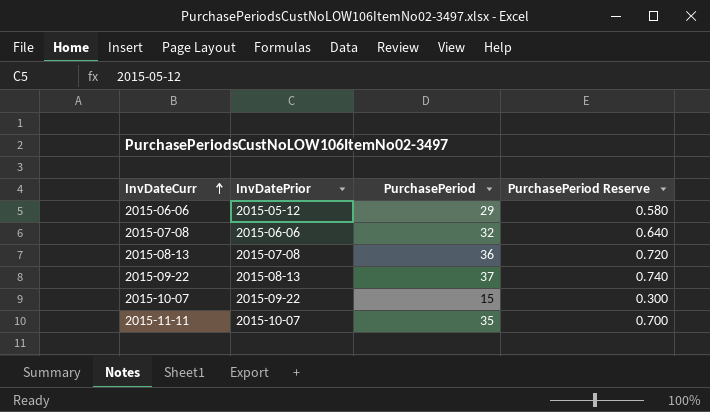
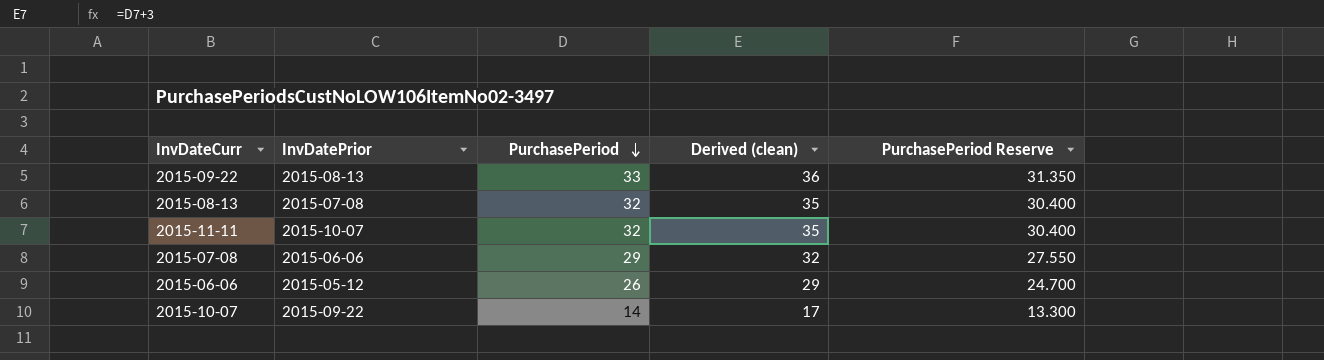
row order: InvDateCurr ascending -> PurchasePeriod descending
column Derived (clean) | formula: none -> [PurchasePeriod] + 3
column PurchasePeriod Reserve | formula: [PurchasePeriod] * 0.02 -> [PurchasePeriod] * 0.95
2015-09-22 | PurchasePeriod: 37 -> 33
2015-08-13 | PurchasePeriod: 36 -> 32
2015-11-11 | PurchasePeriod: 35 -> 32
2015-07-08 | PurchasePeriod: 32 -> 29
2015-06-06 | PurchasePeriod: 29 -> 26
2015-10-07 | PurchasePeriod: 15 -> 14

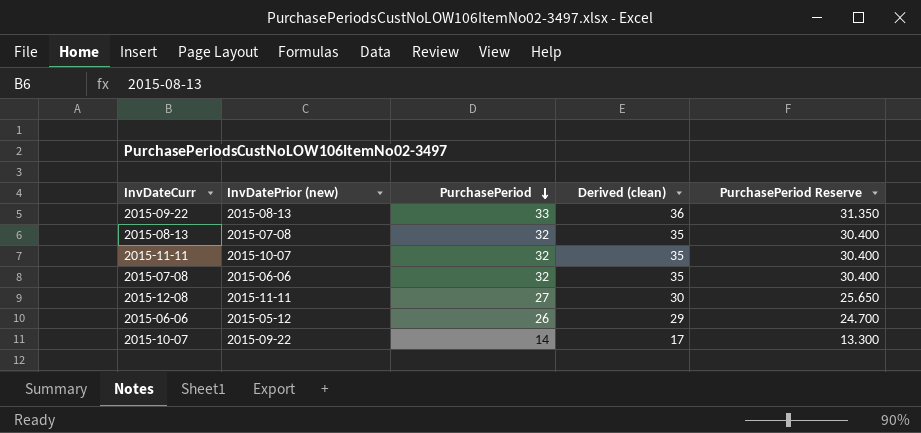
column name: InvDatePrior -> InvDatePrior (new)
2015-07-08 | PurchasePeriod: 29 -> 32
2015-07-08 | Derived (clean): 32 -> 35
2015-07-08 | PurchasePeriod Reserve: 27.550 -> 30.400
row 2015-12-08: none -> 2015-11-11 | 27 | 30 | 25.650

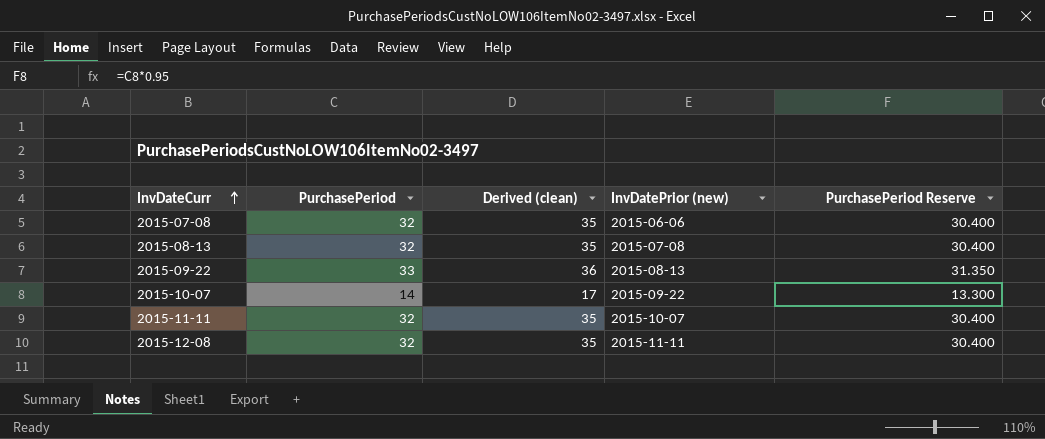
row order: PurchasePeriod descending -> InvDateCurr ascending
column InvDatePrior (new) | position: 2 -> 4
row 2015-06-06: 2015-05-12 | 26 | 29 | 24.700 -> none
2015-12-08 | PurchasePeriod: 27 -> 32
2015-12-08 | Derived (clean): 30 -> 35
2015-12-08 | PurchasePeriod Reserve: 25.650 -> 30.400

